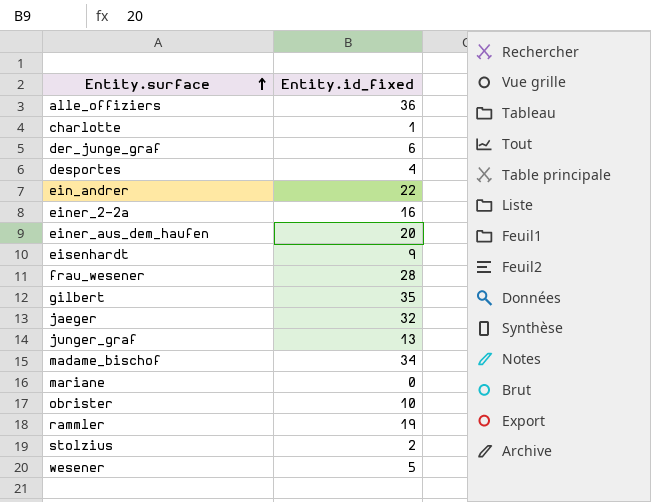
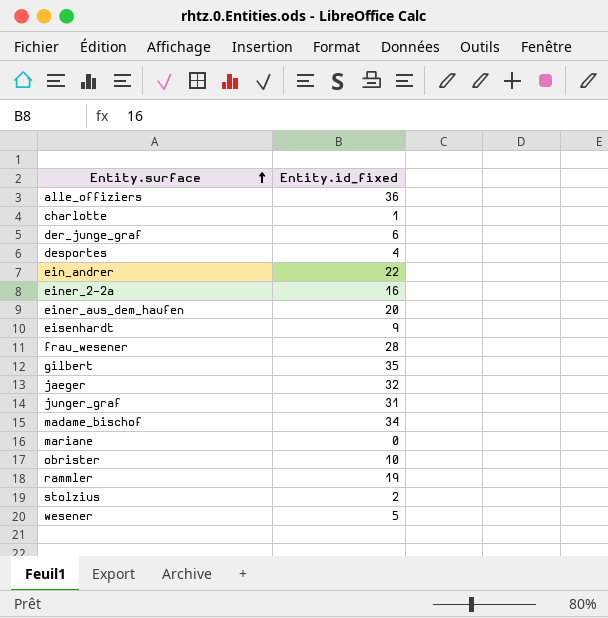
junger_graf | Entity.id_fixed: 13 -> 31

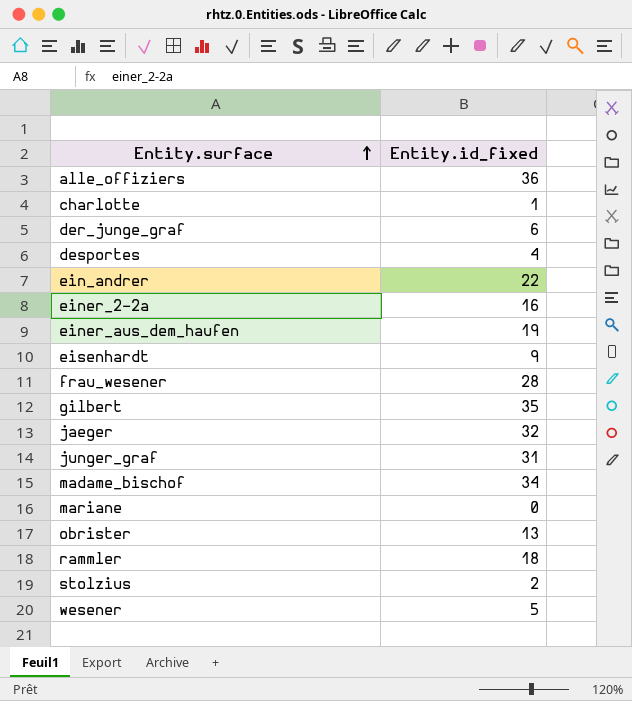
einer_aus_dem_haufen | Entity.id_fixed: 20 -> 19
obrister | Entity.id_fixed: 10 -> 13
rammler | Entity.id_fixed: 19 -> 18

